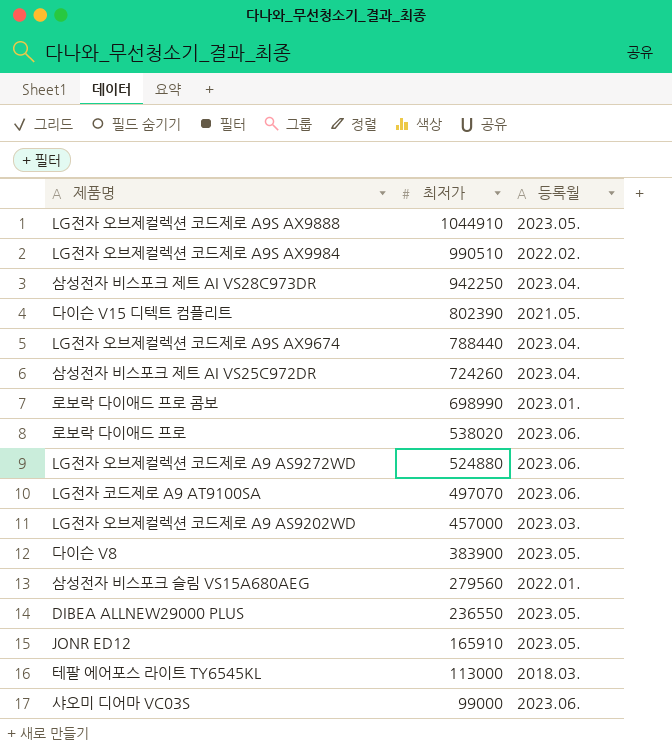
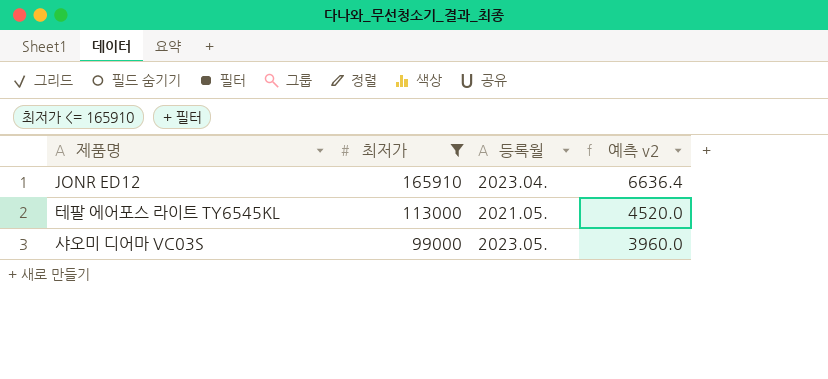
filter: none -> 최저가 <= 165910
column 예측 v2 | formula: none -> [최저가] * 0.04
JONR ED12 | 등록월: 2023.05. -> 2023.04.
테팔 에어포스 라이트 TY6545KL | 등록월: 2018.03. -> 2021.05.
샤오미 디어마 VC03S | 등록월: 2023.06. -> 2023.05.

